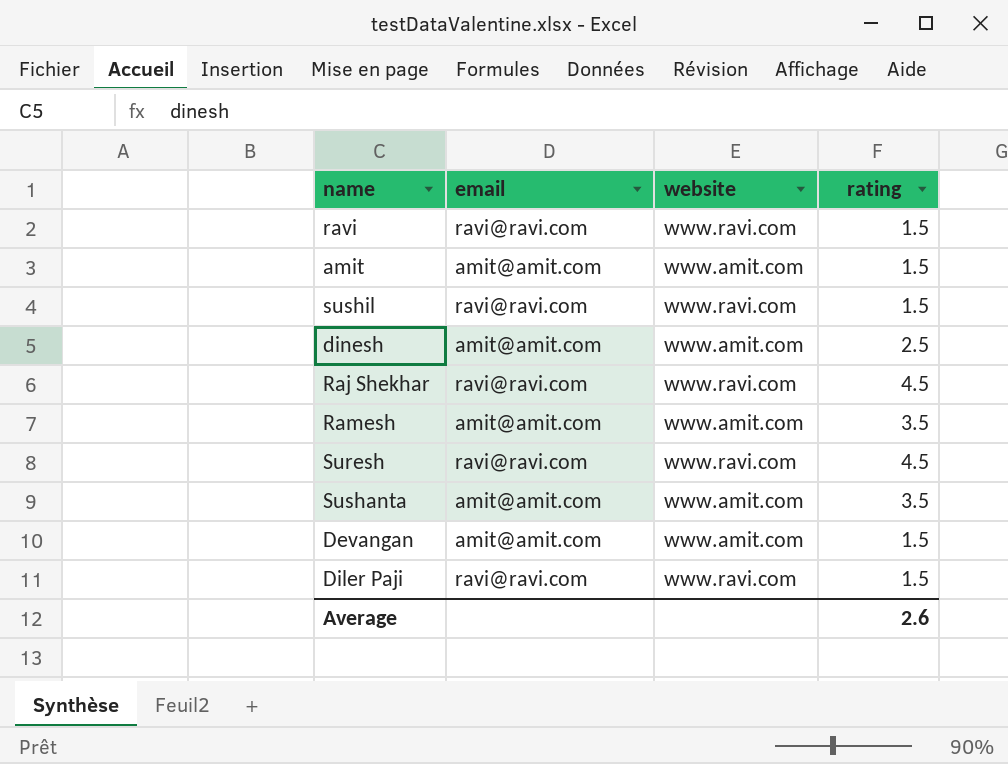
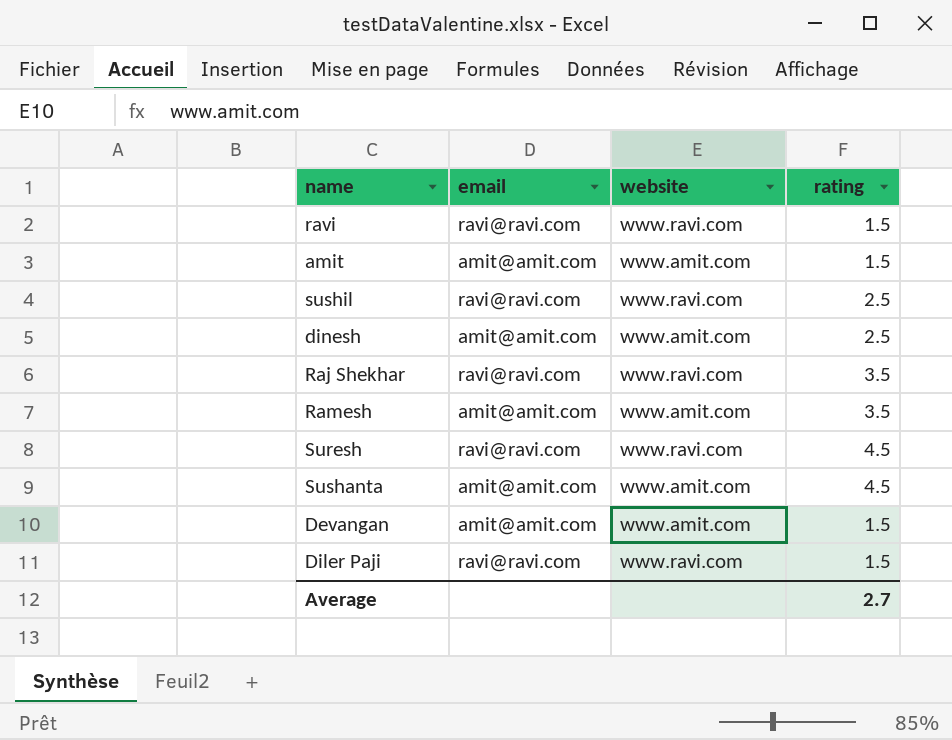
sushil | rating: 1.5 -> 2.5
Raj Shekhar | rating: 4.5 -> 3.5
Sushanta | rating: 3.5 -> 4.5
Average | rating: 2.6 -> 2.7

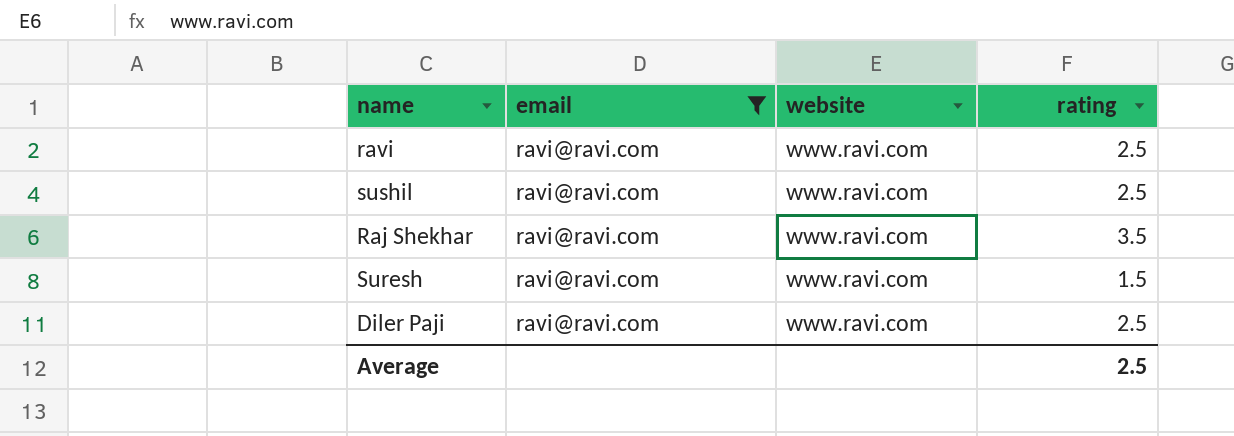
filter: none -> email = ravi@ravi.com
ravi | rating: 1.5 -> 2.5
Suresh | rating: 4.5 -> 1.5
Diler Paji | rating: 1.5 -> 2.5
Average | rating: 2.7 -> 2.5

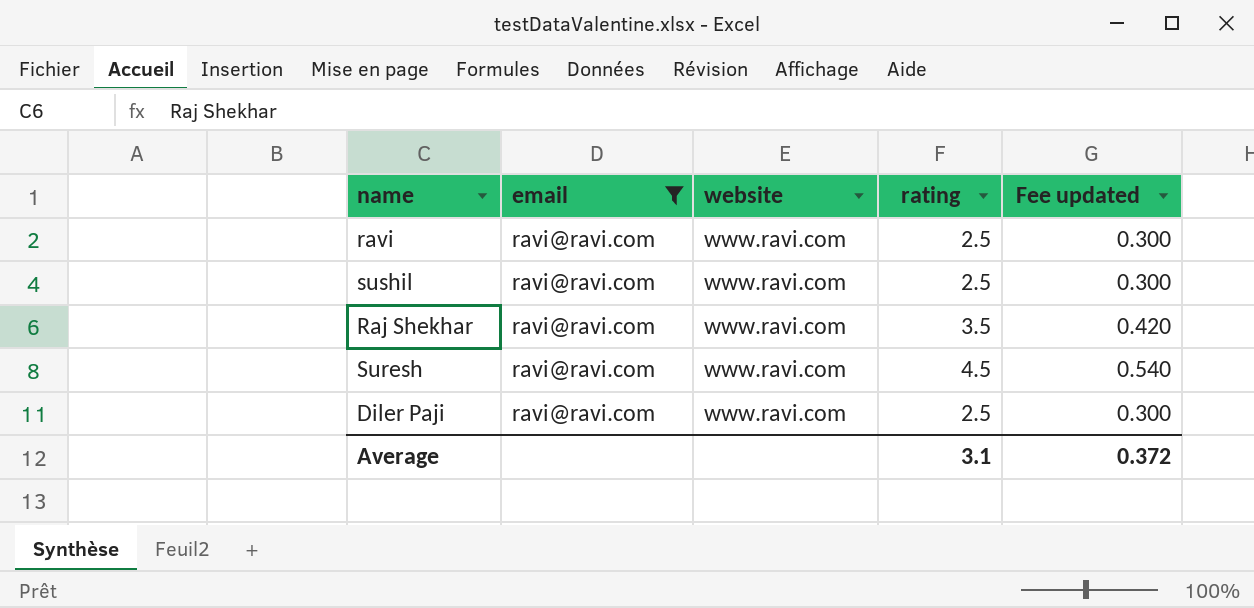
column Fee updated | formula: none -> [rating] * 0.12
Suresh | rating: 1.5 -> 4.5
Average | rating: 2.5 -> 3.1

